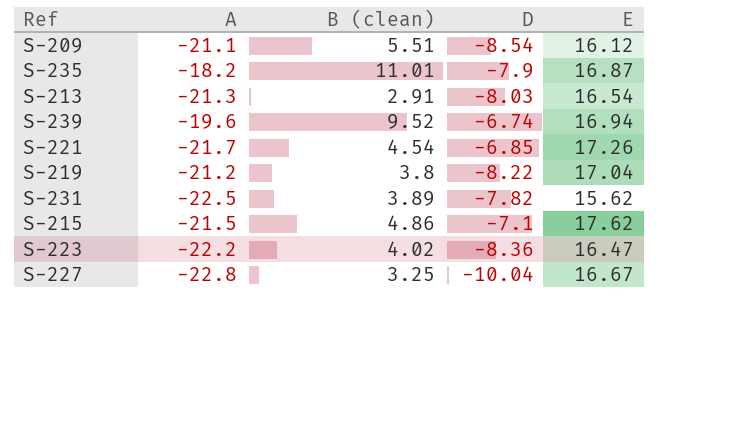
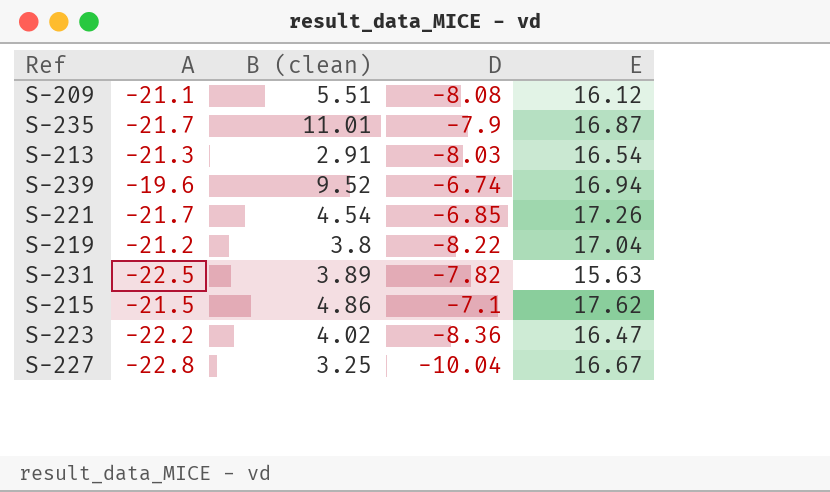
S-209 | D: -8.54 -> -8.08
S-235 | A: -18.2 -> -21.7
S-231 | E: 15.62 -> 15.63

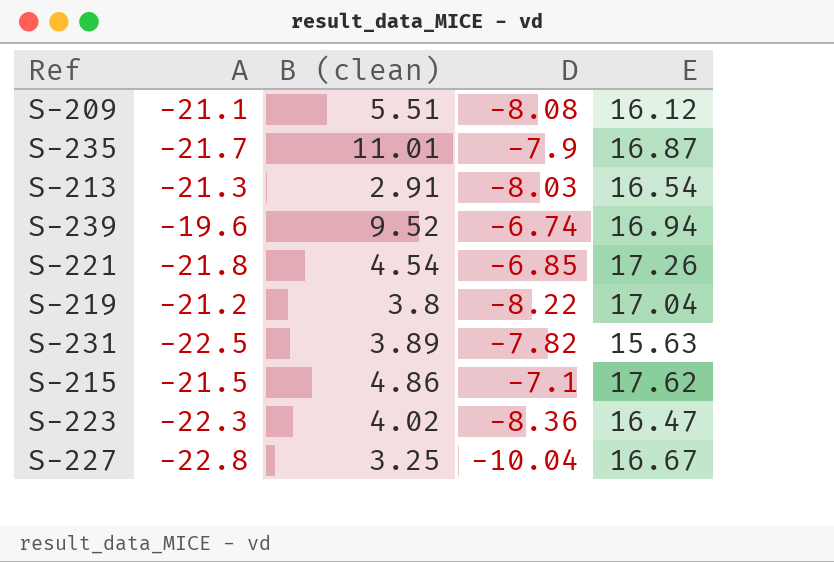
S-221 | A: -21.7 -> -21.8
S-223 | A: -22.2 -> -22.3

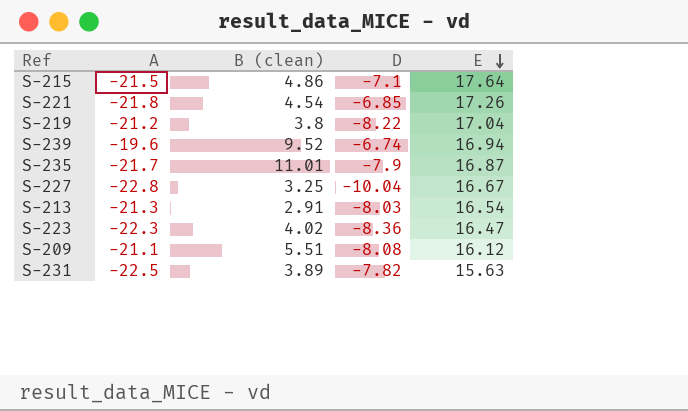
row order: none -> E descending
S-215 | E: 17.62 -> 17.64

